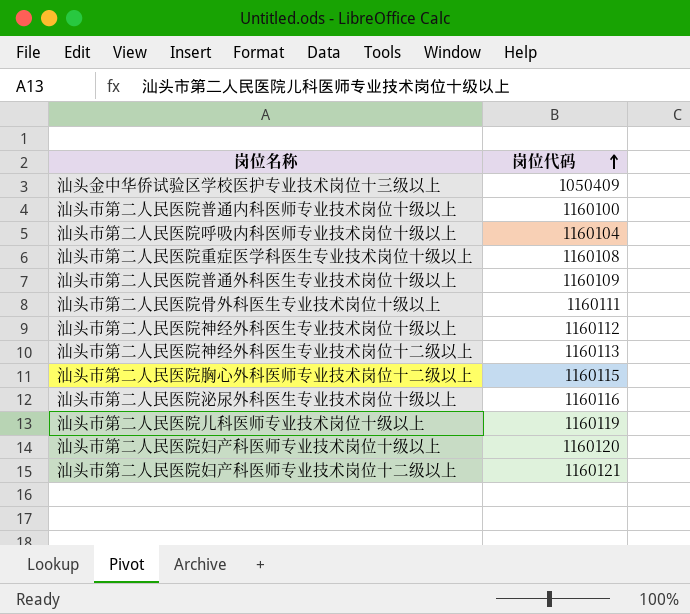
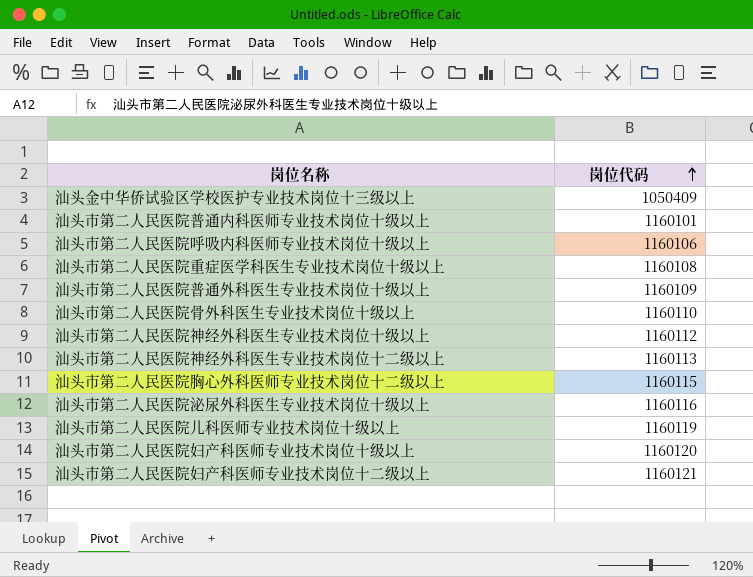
汕头市第二人民医院普通内科医师专业技术岗位十级以上 | 岗位代码: 1160100 -> 1160101
汕头市第二人民医院呼吸内科医师专业技术岗位十级以上 | 岗位代码: 1160104 -> 1160106
汕头市第二人民医院骨外科医生专业技术岗位十级以上 | 岗位代码: 1160111 -> 1160110

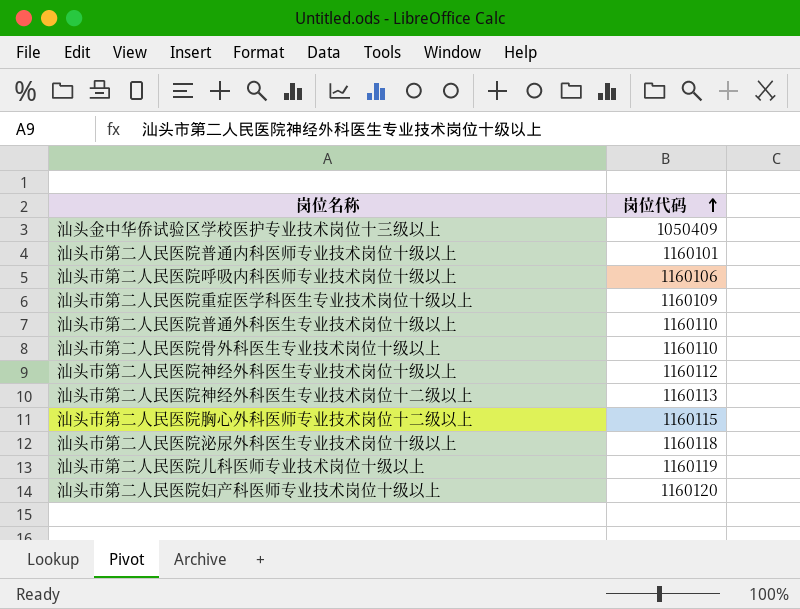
row 汕头市第二人民医院妇产科医师专业技术岗位十二级以上: 1160121 -> none
汕头市第二人民医院重症医学科医生专业技术岗位十级以上 | 岗位代码: 1160108 -> 1160109
汕头市第二人民医院普通外科医生专业技术岗位十级以上 | 岗位代码: 1160109 -> 1160110
汕头市第二人民医院泌尿外科医生专业技术岗位十级以上 | 岗位代码: 1160116 -> 1160118

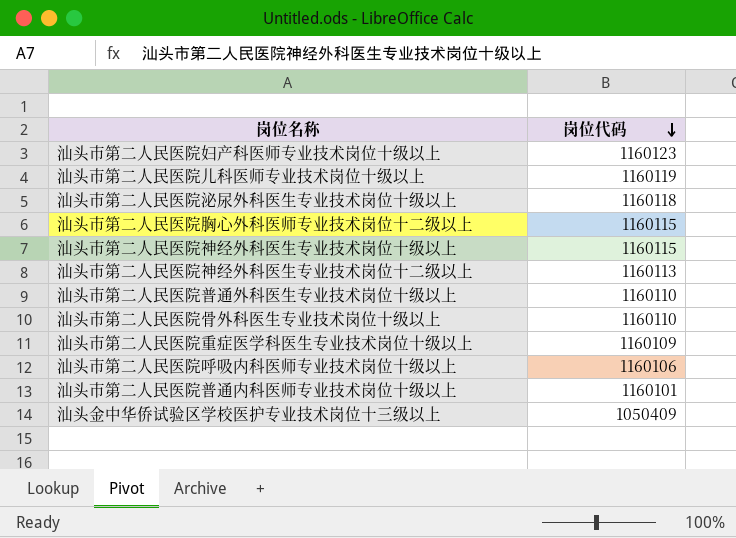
row order: 岗位代码 ascending -> 岗位代码 descending
汕头市第二人民医院妇产科医师专业技术岗位十级以上 | 岗位代码: 1160120 -> 1160123
汕头市第二人民医院神经外科医生专业技术岗位十级以上 | 岗位代码: 1160112 -> 1160115

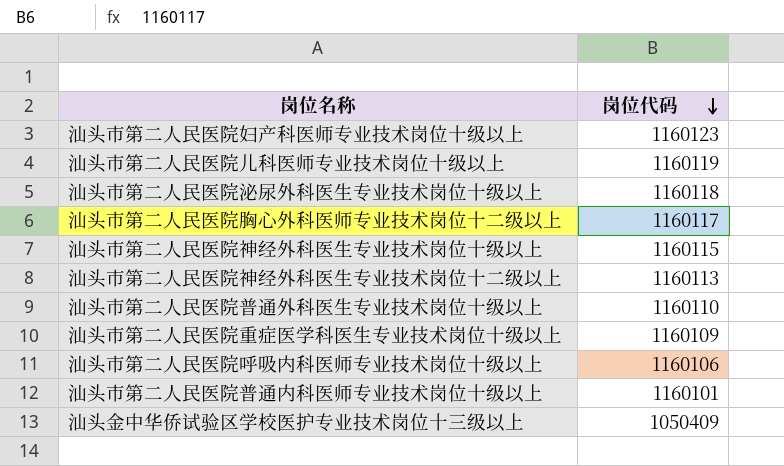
row 汕头市第二人民医院骨外科医生专业技术岗位十级以上: 1160110 -> none
汕头市第二人民医院胸心外科医师专业技术岗位十二级以上 | 岗位代码: 1160115 -> 1160117

